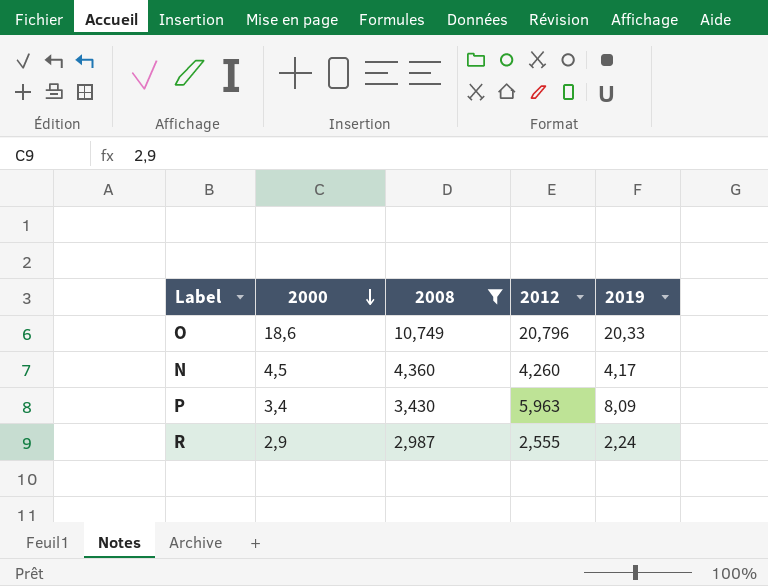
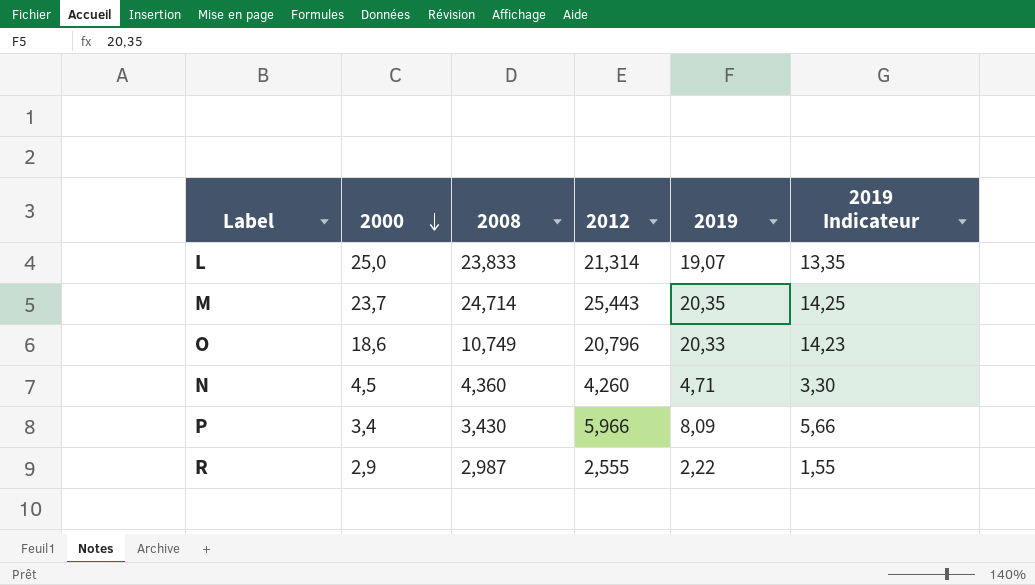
filter: 2008 <= 10,749 -> none
column 2019 Indicateur | formula: none -> [2019] * 0,7
N | 2019: 4,17 -> 4,71
P | 2012: 5,963 -> 5,966
R | 2019: 2,24 -> 2,22

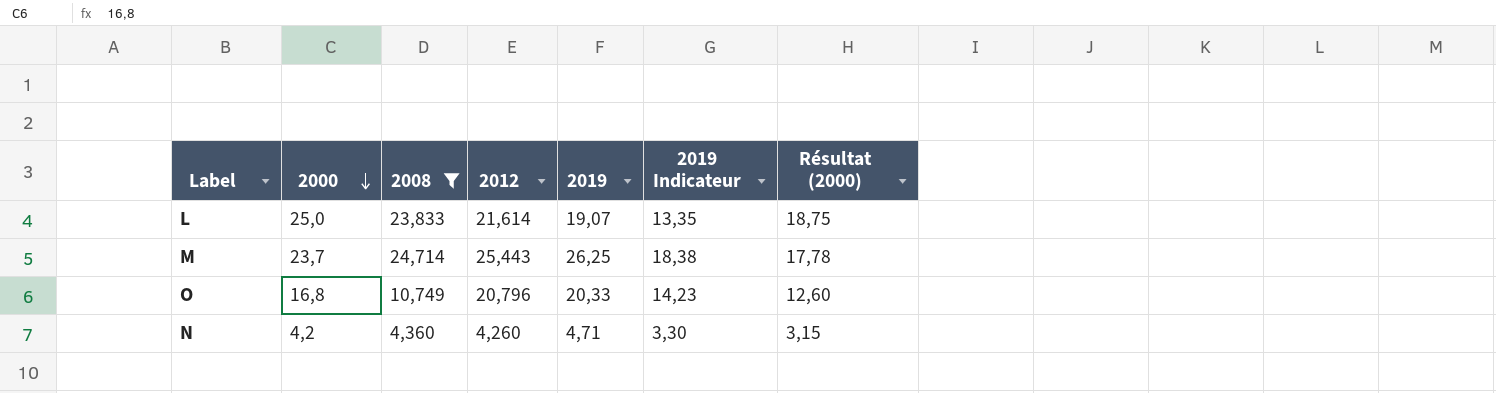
filter: none -> 2008 >= 4,360
column Résultat (2000) | formula: none -> [2000] * 0,75
L | 2012: 21,314 -> 21,614
M | 2019: 20,35 -> 26,25
M | 2019 Indicateur: 14,25 -> 18,38
O | 2000: 18,6 -> 16,8
N | 2000: 4,5 -> 4,2

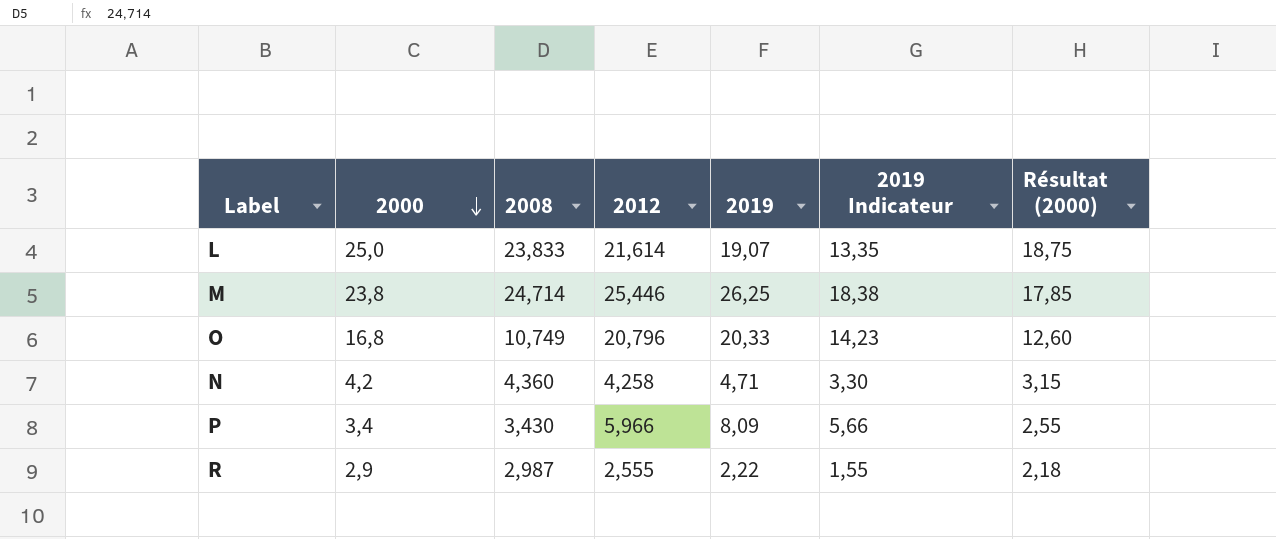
filter: 2008 >= 4,360 -> none
M | 2000: 23,7 -> 23,8
M | 2012: 25,443 -> 25,446
M | Résultat (2000): 17,78 -> 17,85
N | 2012: 4,260 -> 4,258

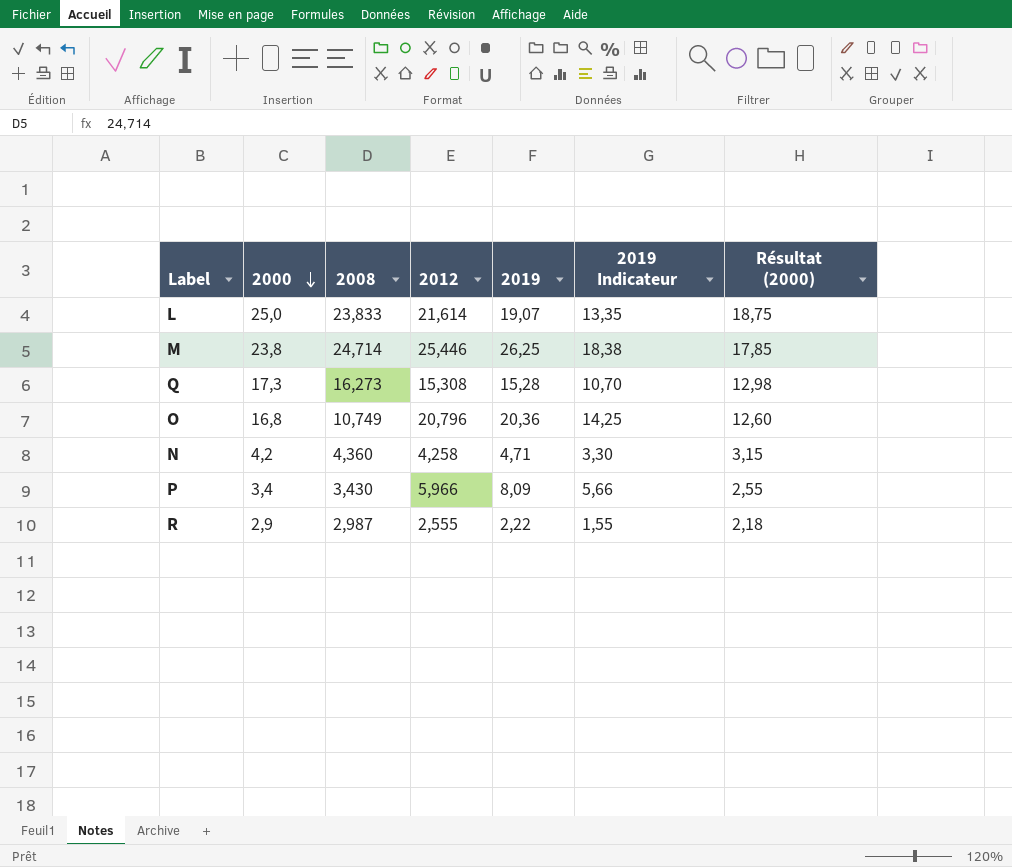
row Q: none -> 17,3 | 16,273 | 15,308 | 15,28 | 10,70 | 12,98
O | 2019: 20,33 -> 20,36
O | 2019 Indicateur: 14,23 -> 14,25

